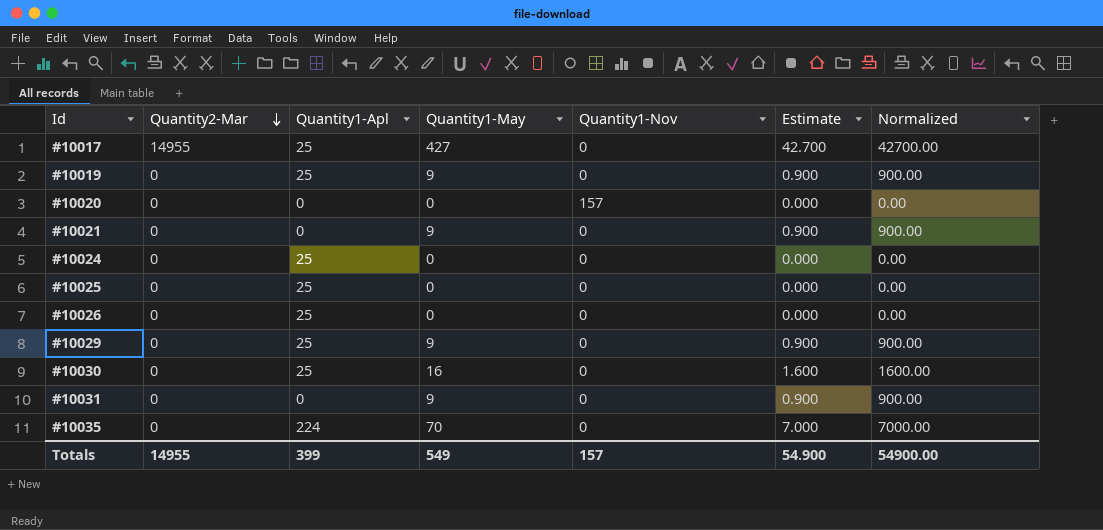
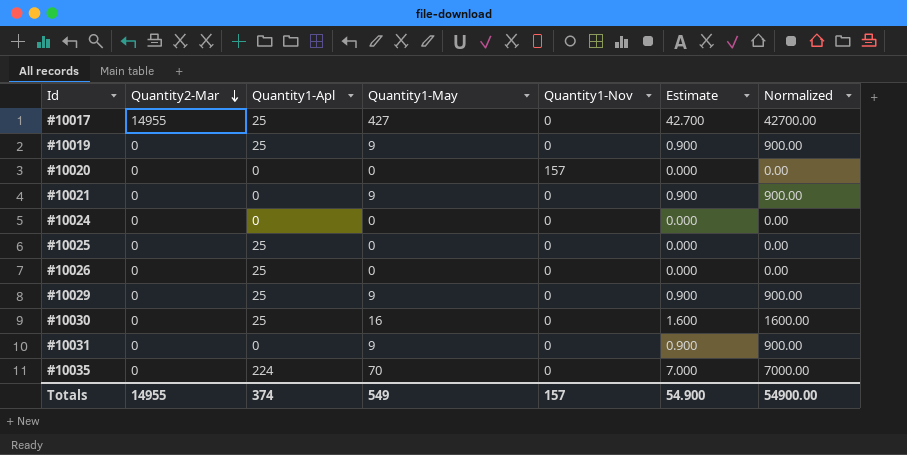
#10024 | Quantity1-Apl: 25 -> 0
Totals | Quantity1-Apl: 399 -> 374

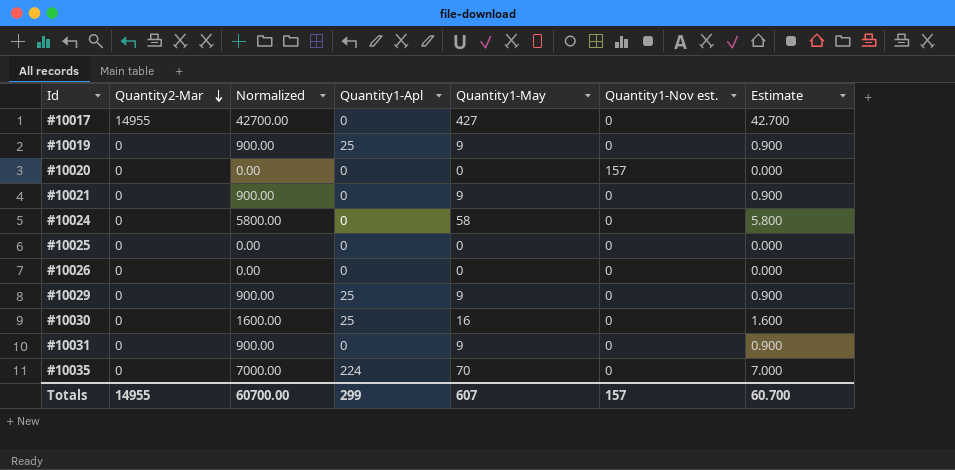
column Normalized | position: 7 -> 3
column name: Quantity1-Nov -> Quantity1-Nov est.
#10017 | Quantity1-Apl: 25 -> 0
#10024 | Normalized: 0.00 -> 5800.00
#10024 | Quantity1-May: 0 -> 58
#10024 | Estimate: 0.000 -> 5.800
#10025 | Quantity1-Apl: 25 -> 0
#10026 | Quantity1-Apl: 25 -> 0
Totals | Normalized: 54900.00 -> 60700.00
Totals | Quantity1-Apl: 374 -> 299
Totals | Quantity1-May: 549 -> 607
Totals | Estimate: 54.900 -> 60.700

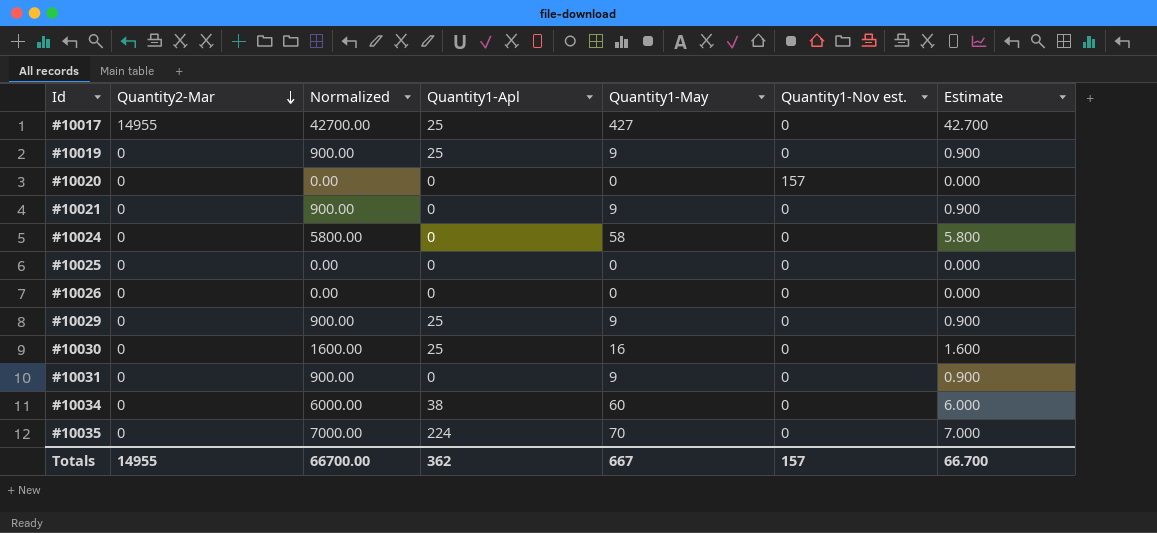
#10017 | Quantity1-Apl: 0 -> 25
row #10034: none -> 0 | 6000.00 | 38 | 60 | 0 | 6.000
Totals | Normalized: 60700.00 -> 66700.00
Totals | Quantity1-Apl: 299 -> 362
Totals | Quantity1-May: 607 -> 667
Totals | Estimate: 60.700 -> 66.700

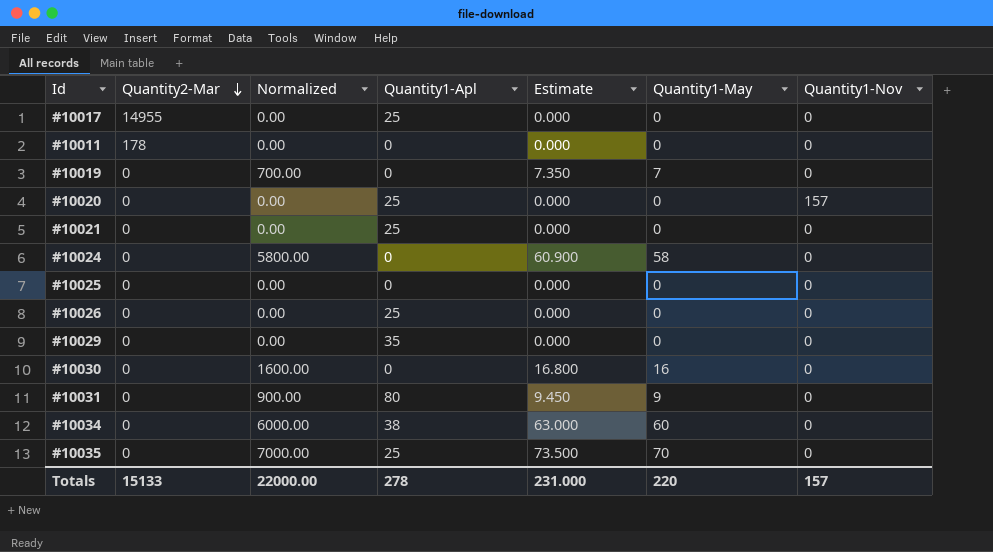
column Estimate | formula: [Quantity1-May] * 0.1 -> [Quantity1-May] * 1.05
column Estimate | position: 7 -> 5
column name: Quantity1-Nov est. -> Quantity1-Nov
#10017 | Normalized: 42700.00 -> 0.00
#10017 | Quantity1-May: 427 -> 0
row #10011: none -> 178 | 0.00 | 0 | 0.000 | 0 | 0
#10019 | Normalized: 900.00 -> 700.00
#10019 | Quantity1-Apl: 25 -> 0
#10019 | Quantity1-May: 9 -> 7
#10020 | Quantity1-Apl: 0 -> 25
#10021 | Normalized: 900.00 -> 0.00
#10021 | Quantity1-Apl: 0 -> 25
#10021 | Quantity1-May: 9 -> 0
#10026 | Quantity1-Apl: 0 -> 25
#10029 | Normalized: 900.00 -> 0.00
#10029 | Quantity1-Apl: 25 -> 35
#10029 | Quantity1-May: 9 -> 0
#10030 | Quantity1-Apl: 25 -> 0
#10031 | Quantity1-Apl: 0 -> 80
#10035 | Quantity1-Apl: 224 -> 25
Totals | Quantity2-Mar: 14955 -> 15133
Totals | Normalized: 66700.00 -> 22000.00
Totals | Quantity1-Apl: 362 -> 278
Totals | Estimate: 66.700 -> 231.000
Totals | Quantity1-May: 667 -> 220

